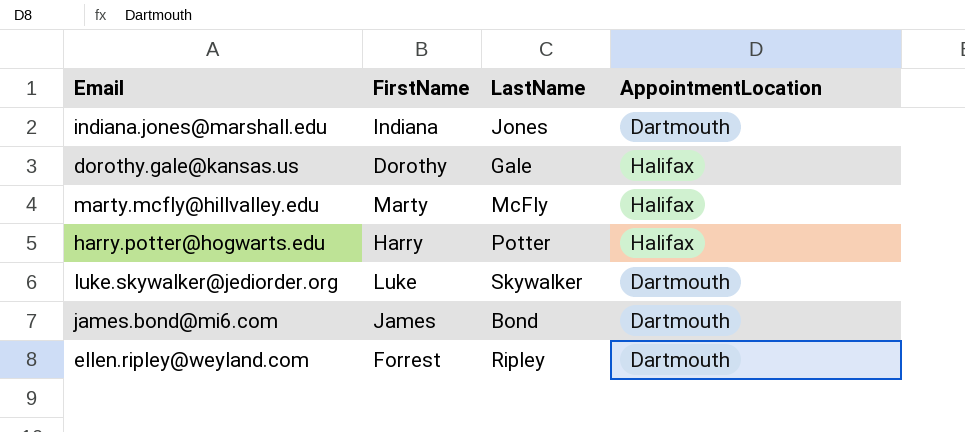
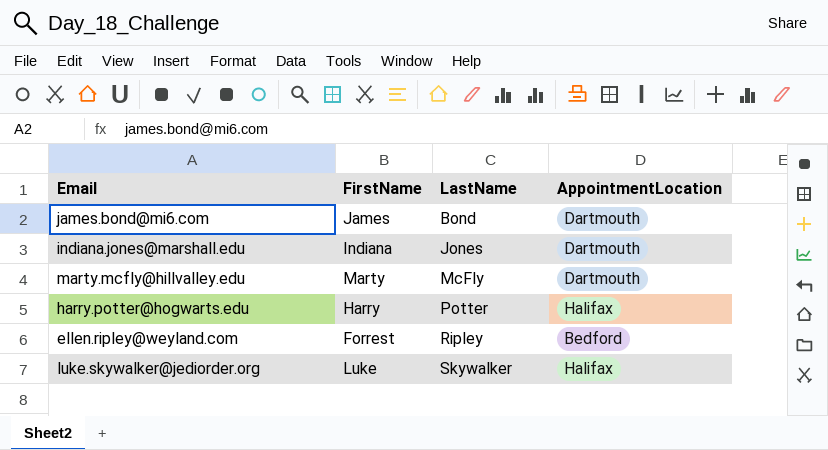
row order: none -> LastName ascending
row dorothy.gale@kansas.us: Dorothy | Gale | Halifax -> none
marty.mcfly@hillvalley.edu | AppointmentLocation: Halifax -> Dartmouth
ellen.ripley@weyland.com | AppointmentLocation: Dartmouth -> Bedford
luke.skywalker@jediorder.org | AppointmentLocation: Dartmouth -> Halifax

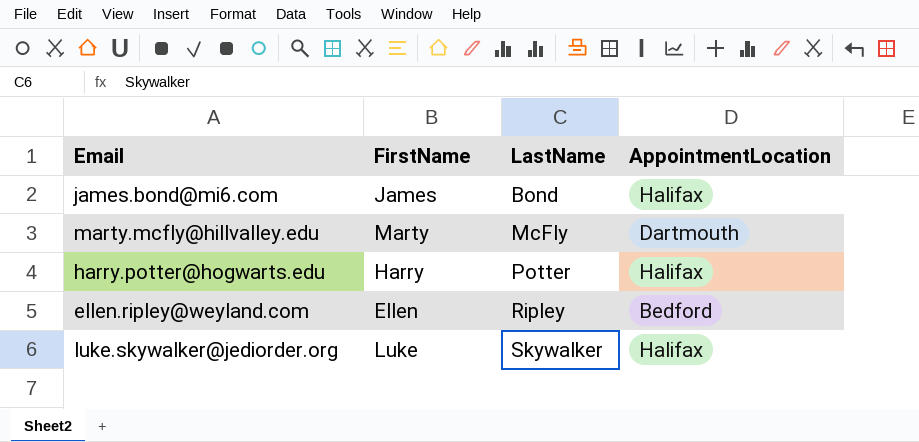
row indiana.jones@marshall.edu: Indiana | Jones | Dartmouth -> none
james.bond@mi6.com | AppointmentLocation: Dartmouth -> Halifax
ellen.ripley@weyland.com | FirstName: Forrest -> Ellen

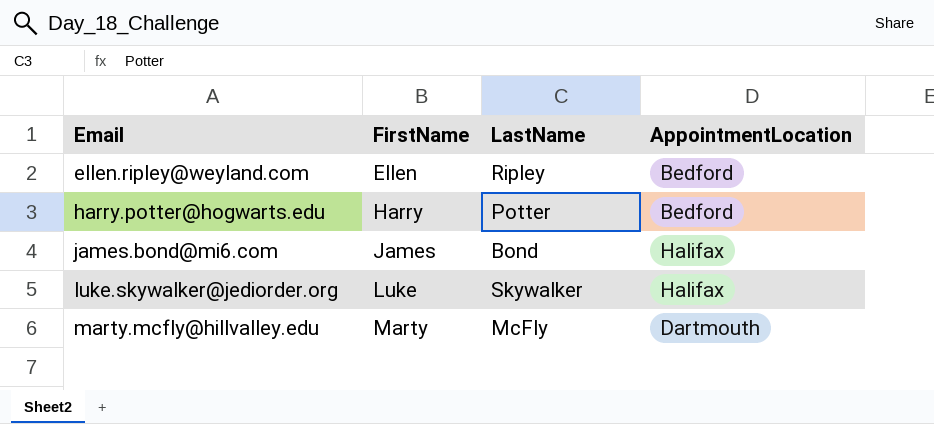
row order: LastName ascending -> Email ascending
harry.potter@hogwarts.edu | AppointmentLocation: Halifax -> Bedford

